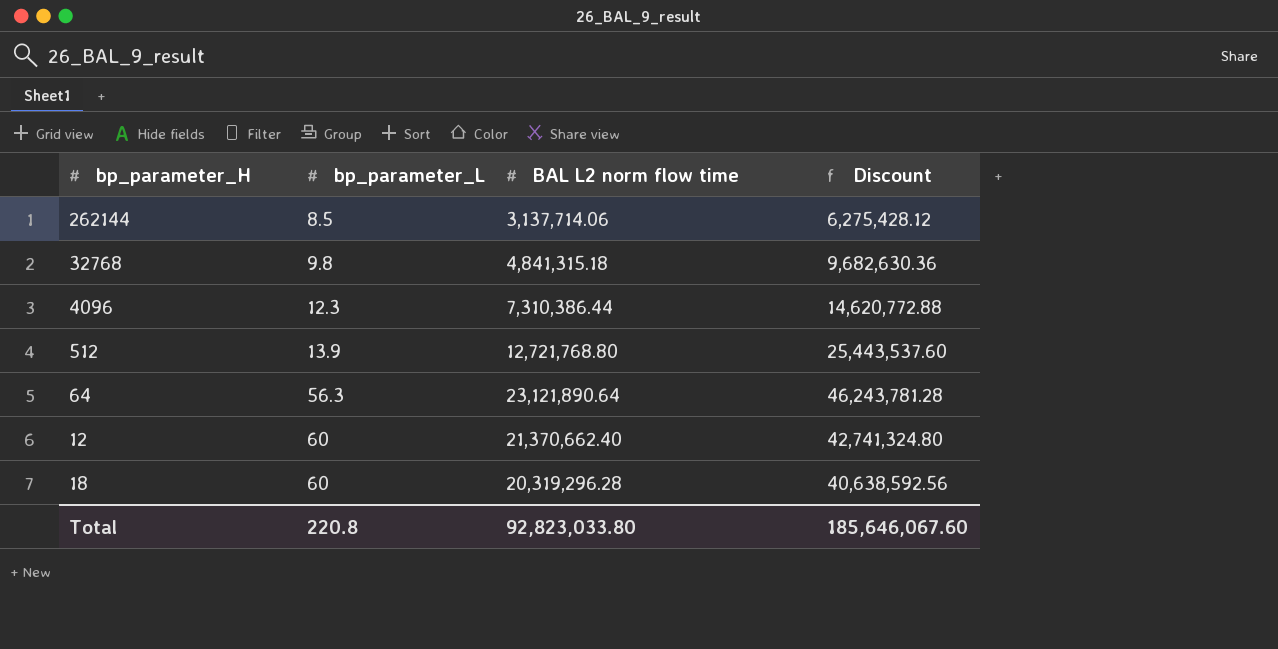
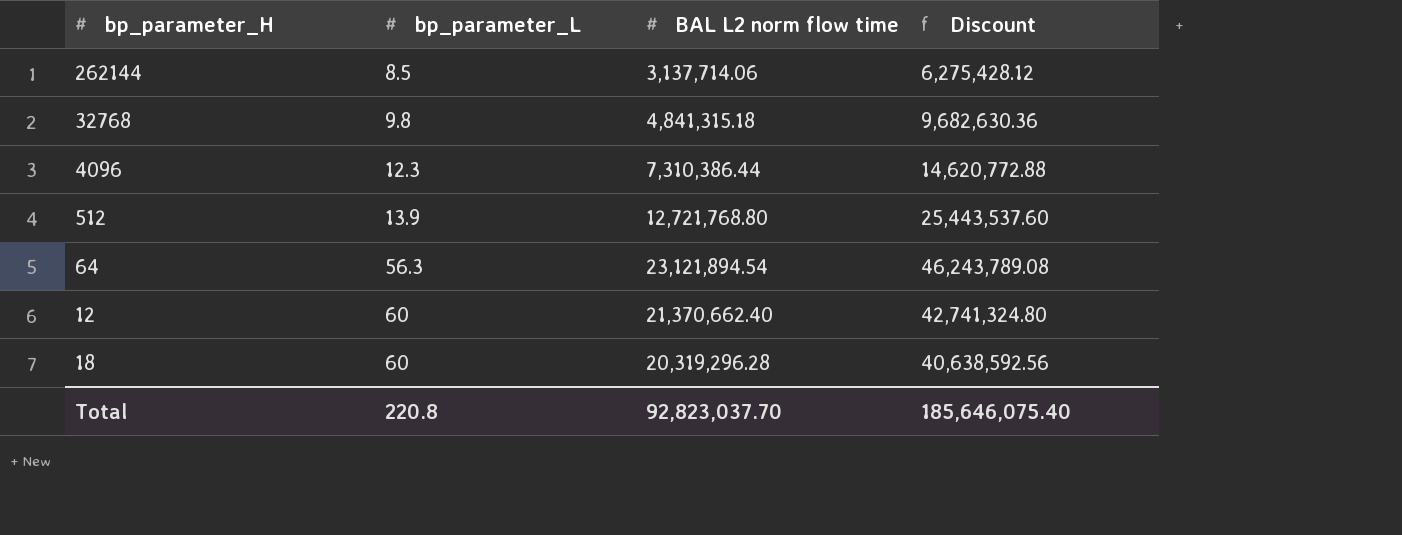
64 | BAL L2 norm flow time: 23,121,890.64 -> 23,121,894.54
64 | Discount: 46,243,781.28 -> 46,243,789.08
Total | BAL L2 norm flow time: 92,823,033.80 -> 92,823,037.70
Total | Discount: 185,646,067.60 -> 185,646,075.40

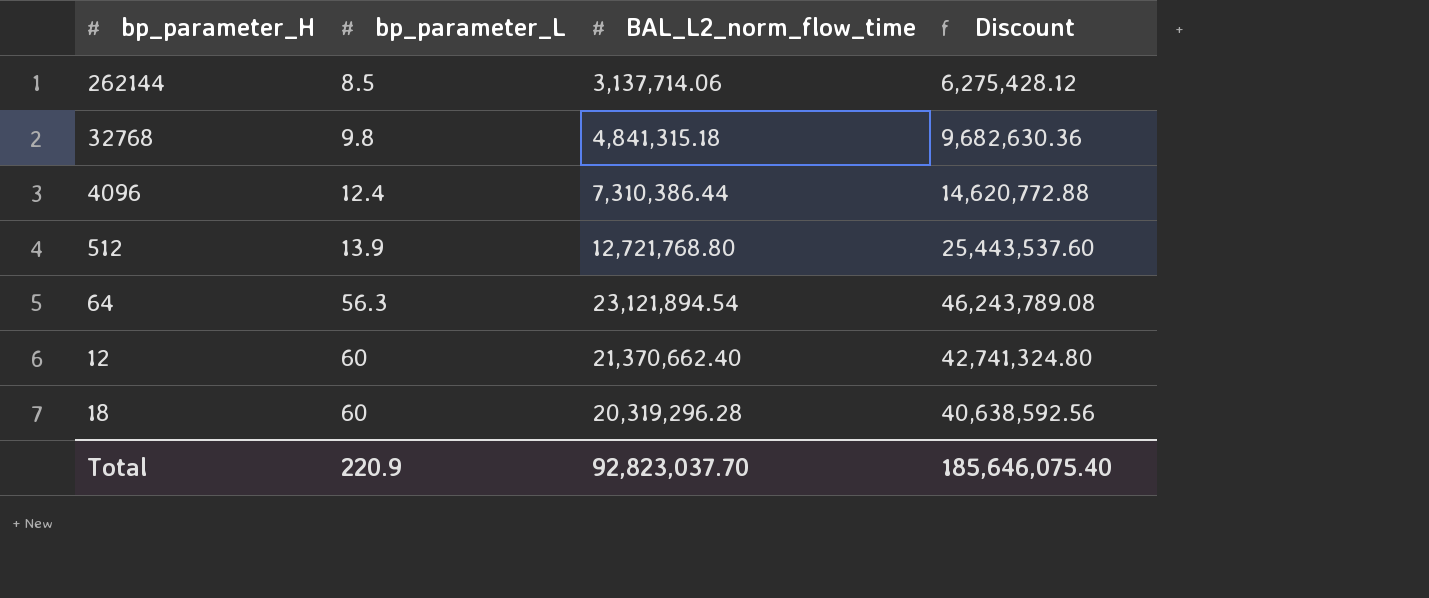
column name: BAL L2 norm flow time -> BAL_L2_norm_flow_time
4096 | bp_parameter_L: 12.3 -> 12.4
Total | bp_parameter_L: 220.8 -> 220.9

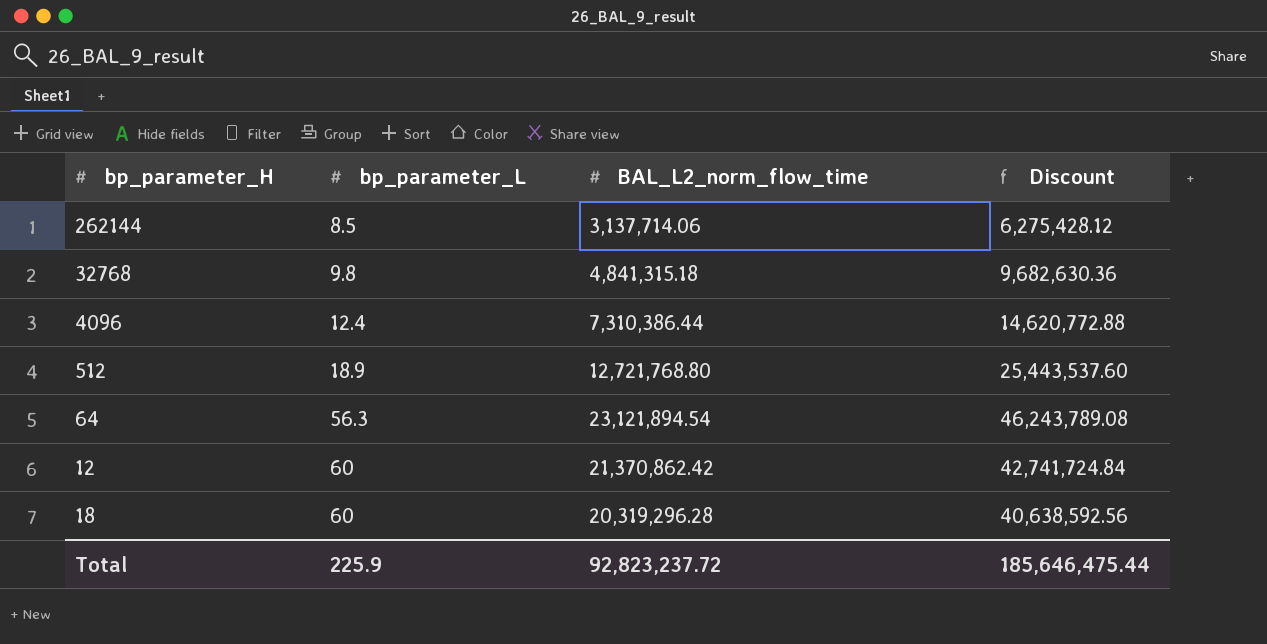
512 | bp_parameter_L: 13.9 -> 18.9
12 | BAL_L2_norm_flow_time: 21,370,662.40 -> 21,370,862.42
12 | Discount: 42,741,324.80 -> 42,741,724.84
Total | bp_parameter_L: 220.9 -> 225.9
Total | BAL_L2_norm_flow_time: 92,823,037.70 -> 92,823,237.72
Total | Discount: 185,646,075.40 -> 185,646,475.44

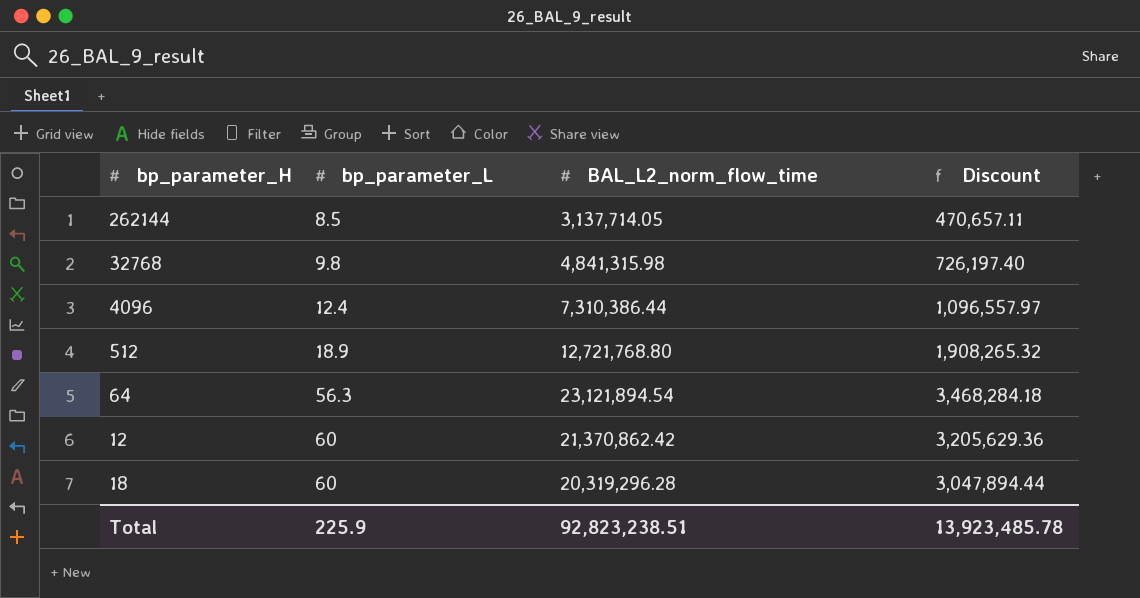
column Discount | formula: [BAL_L2_norm_flow_time] * 2 -> [BAL_L2_norm_flow_time] * 0.15
262144 | BAL_L2_norm_flow_time: 3,137,714.06 -> 3,137,714.05
32768 | BAL_L2_norm_flow_time: 4,841,315.18 -> 4,841,315.98
Total | BAL_L2_norm_flow_time: 92,823,237.72 -> 92,823,238.51
Total | Discount: 185,646,475.44 -> 13,923,485.78

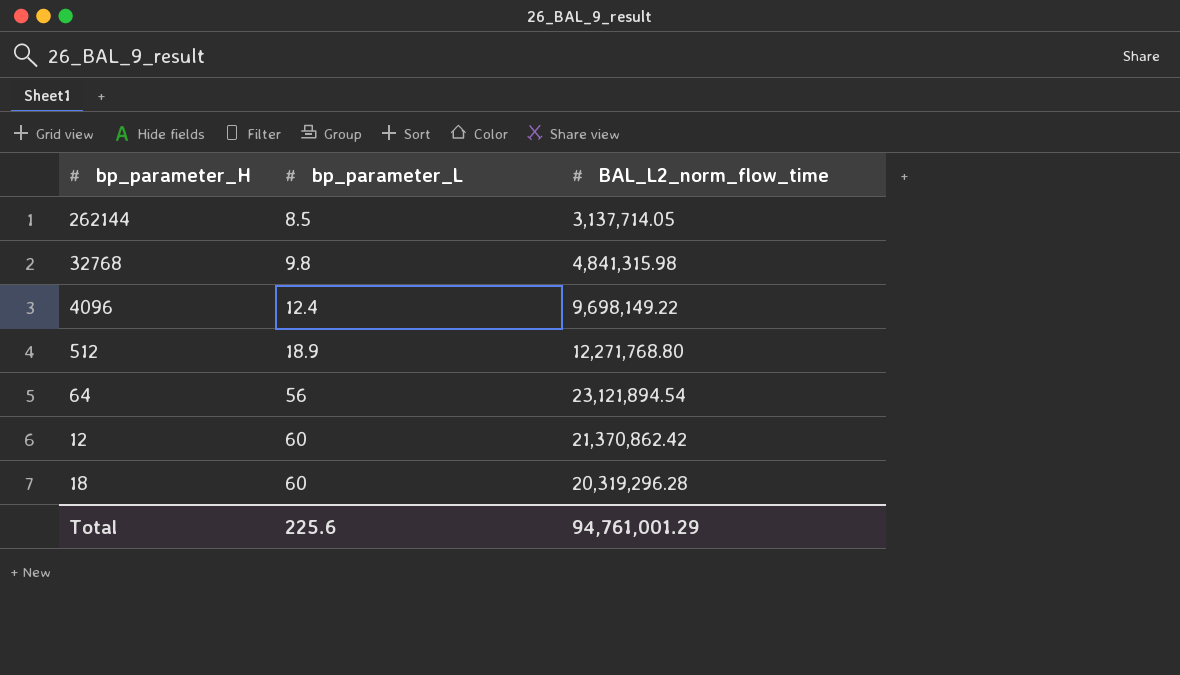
column Discount | formula: [BAL_L2_norm_flow_time] * 0.15 -> none
4096 | BAL_L2_norm_flow_time: 7,310,386.44 -> 9,698,149.22
512 | BAL_L2_norm_flow_time: 12,721,768.80 -> 12,271,768.80
64 | bp_parameter_L: 56.3 -> 56
Total | bp_parameter_L: 225.9 -> 225.6
Total | BAL_L2_norm_flow_time: 92,823,238.51 -> 94,761,001.29

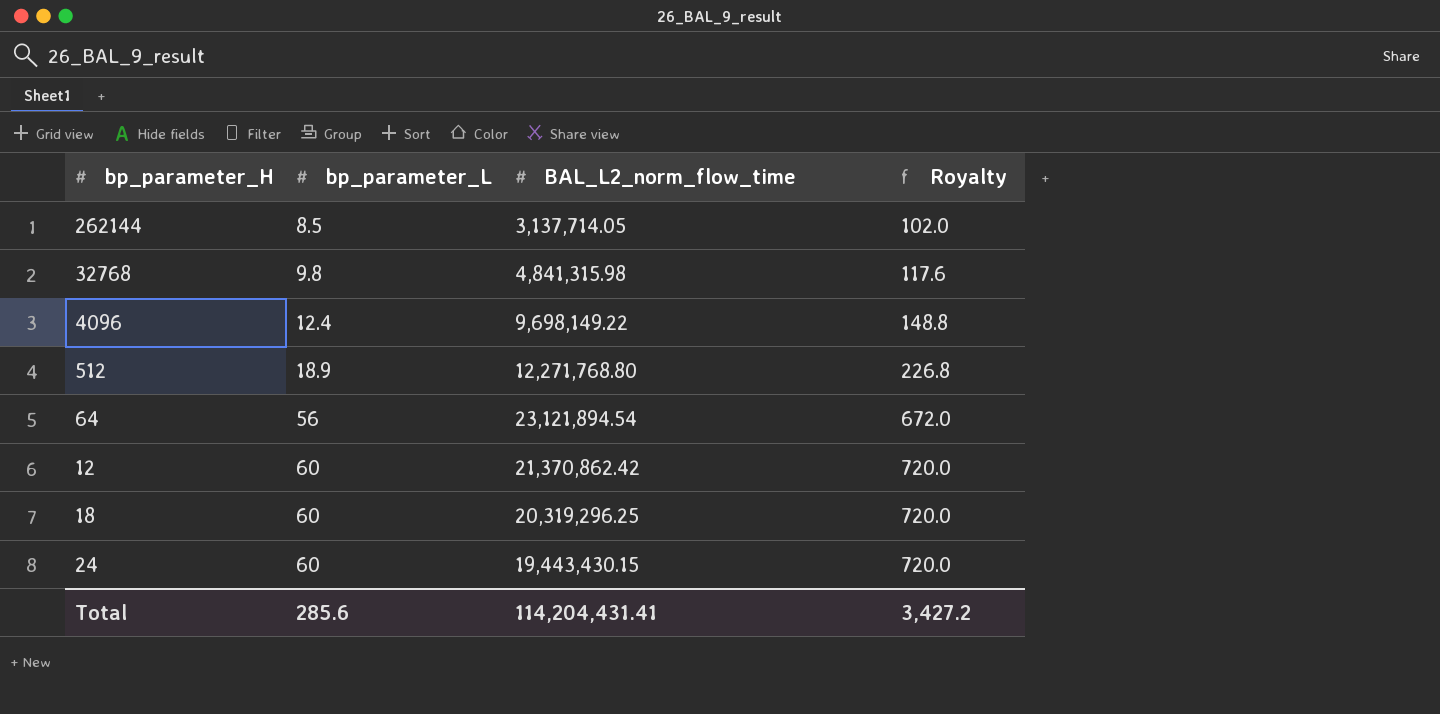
column Royalty | formula: none -> [bp_parameter_L] * 12
18 | BAL_L2_norm_flow_time: 20,319,296.28 -> 20,319,296.25
row 24: none -> 60 | 19,443,430.15 | 720.0
Total | bp_parameter_L: 225.6 -> 285.6
Total | BAL_L2_norm_flow_time: 94,761,001.29 -> 114,204,431.41

